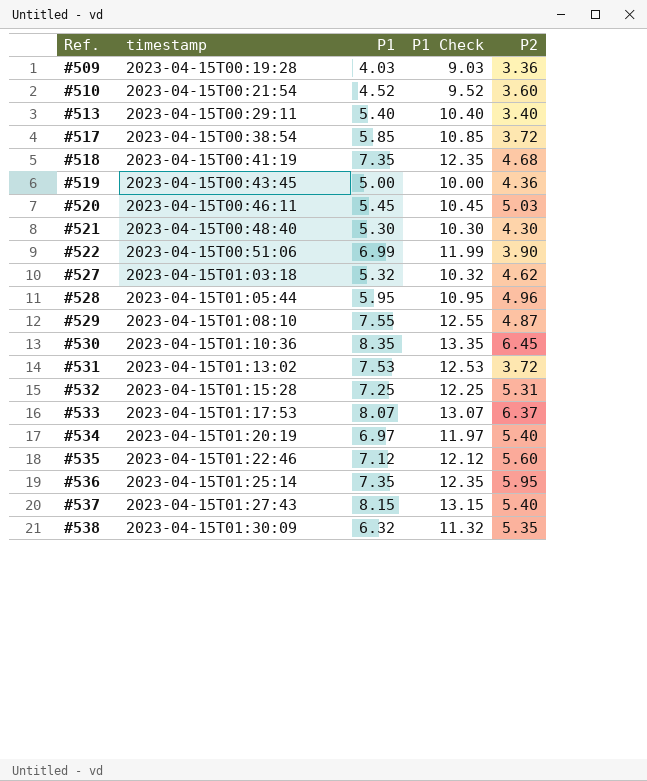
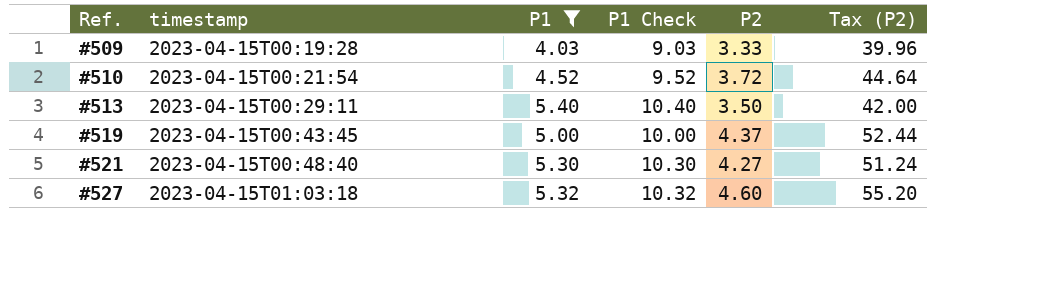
filter: none -> P1 <= 5.40
column Tax (P2) | formula: none -> [P2] * 12
#509 | P2: 3.36 -> 3.33
#510 | P2: 3.60 -> 3.72
#513 | P2: 3.40 -> 3.50
#519 | P2: 4.36 -> 4.37
#521 | P2: 4.30 -> 4.27
#527 | P2: 4.62 -> 4.60

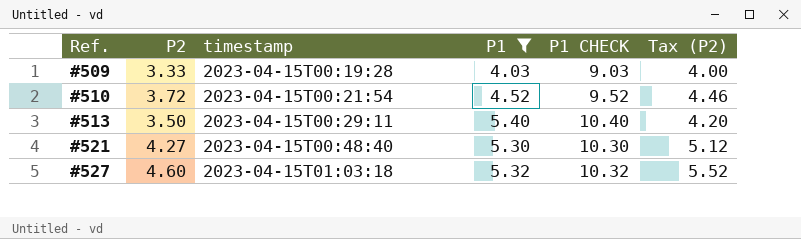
column P2 | position: 5 -> 2
column name: P1 Check -> P1 CHECK
column Tax (P2) | formula: [P2] * 12 -> [P2] * 1.2
row #519: 2023-04-15T00:43:45 | 5.00 | 10.00 | 4.37 | 52.44 -> none

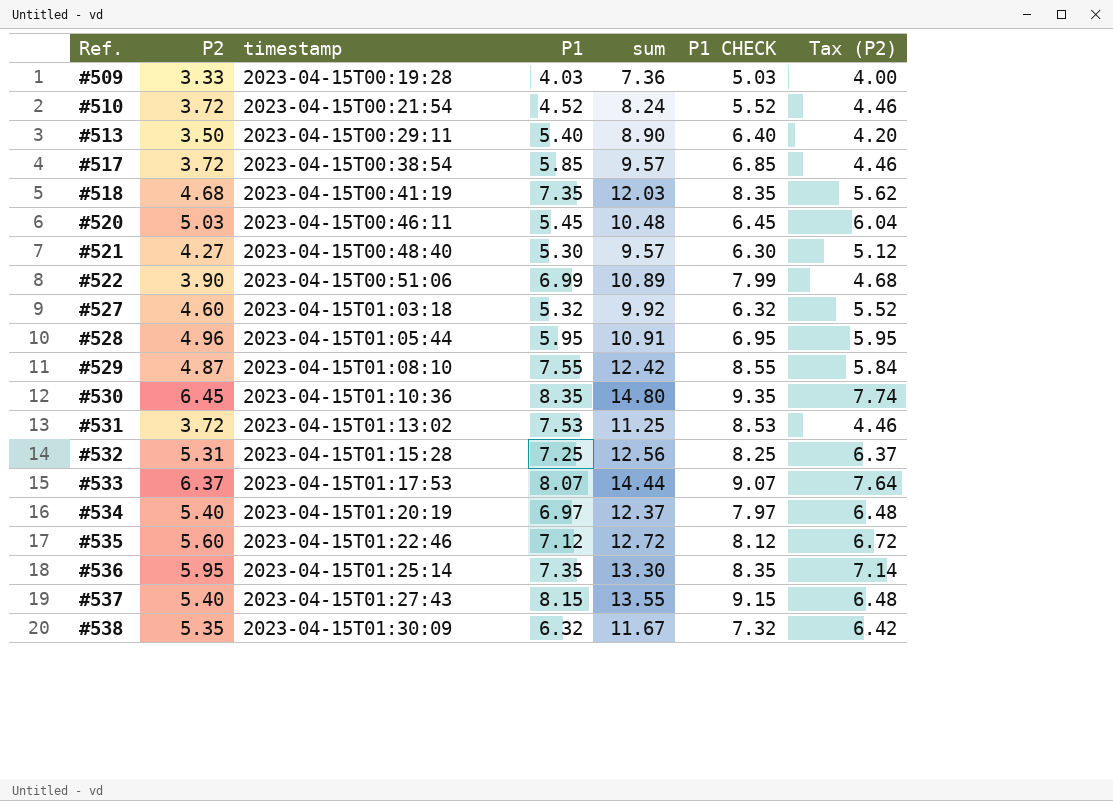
filter: P1 <= 5.40 -> none
column sum | formula: none -> [P2] + [P1]
column P1 CHECK | formula: [P1] + 5 -> [P1] + 1

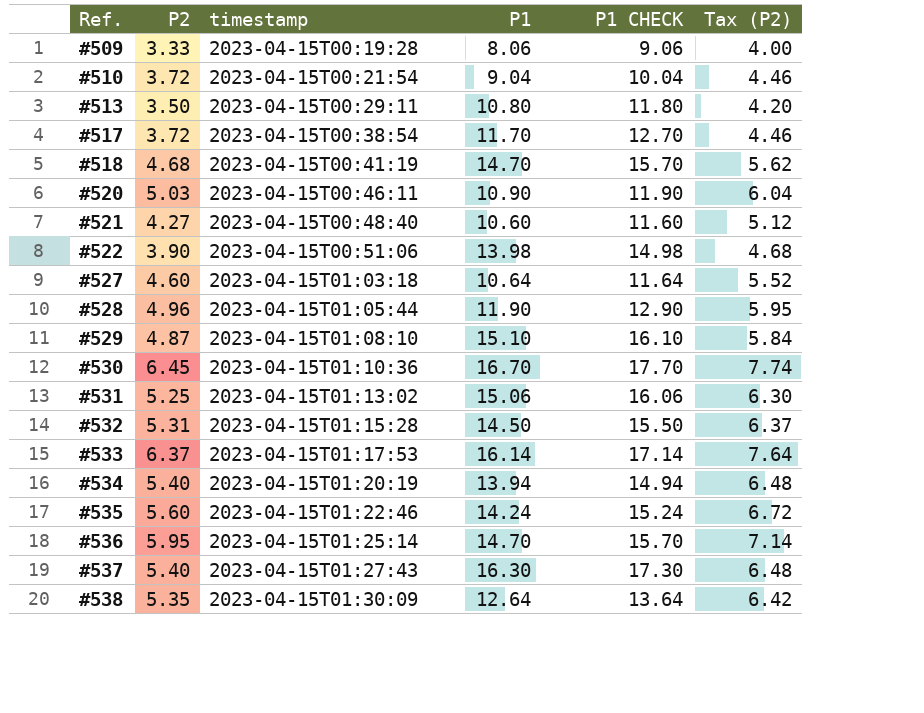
column sum | formula: [P2] + [P1] -> none
#509 | P1: 4.03 -> 8.06
#509 | P1 CHECK: 5.03 -> 9.06
#510 | P1: 4.52 -> 9.04
#510 | P1 CHECK: 5.52 -> 10.04
#513 | P1: 5.40 -> 10.80
#513 | P1 CHECK: 6.40 -> 11.80
#517 | P1: 5.85 -> 11.70
#517 | P1 CHECK: 6.85 -> 12.70
#518 | P1: 7.35 -> 14.70
#518 | P1 CHECK: 8.35 -> 15.70
#520 | P1: 5.45 -> 10.90
#520 | P1 CHECK: 6.45 -> 11.90
#521 | P1: 5.30 -> 10.60
#521 | P1 CHECK: 6.30 -> 11.60
#522 | P1: 6.99 -> 13.98
#522 | P1 CHECK: 7.99 -> 14.98
#527 | P1: 5.32 -> 10.64
#527 | P1 CHECK: 6.32 -> 11.64
#528 | P1: 5.95 -> 11.90
#528 | P1 CHECK: 6.95 -> 12.90
#529 | P1: 7.55 -> 15.10
#529 | P1 CHECK: 8.55 -> 16.10
#530 | P1: 8.35 -> 16.70
#530 | P1 CHECK: 9.35 -> 17.70
#531 | P2: 3.72 -> 5.25
#531 | P1: 7.53 -> 15.06
#531 | P1 CHECK: 8.53 -> 16.06
#531 | Tax (P2): 4.46 -> 6.30
#532 | P1: 7.25 -> 14.50
#532 | P1 CHECK: 8.25 -> 15.50
#533 | P1: 8.07 -> 16.14
#533 | P1 CHECK: 9.07 -> 17.14
#534 | P1: 6.97 -> 13.94
#534 | P1 CHECK: 7.97 -> 14.94
#535 | P1: 7.12 -> 14.24
#535 | P1 CHECK: 8.12 -> 15.24
#536 | P1: 7.35 -> 14.70
#536 | P1 CHECK: 8.35 -> 15.70
#537 | P1: 8.15 -> 16.30
#537 | P1 CHECK: 9.15 -> 17.30
#538 | P1: 6.32 -> 12.64
#538 | P1 CHECK: 7.32 -> 13.64

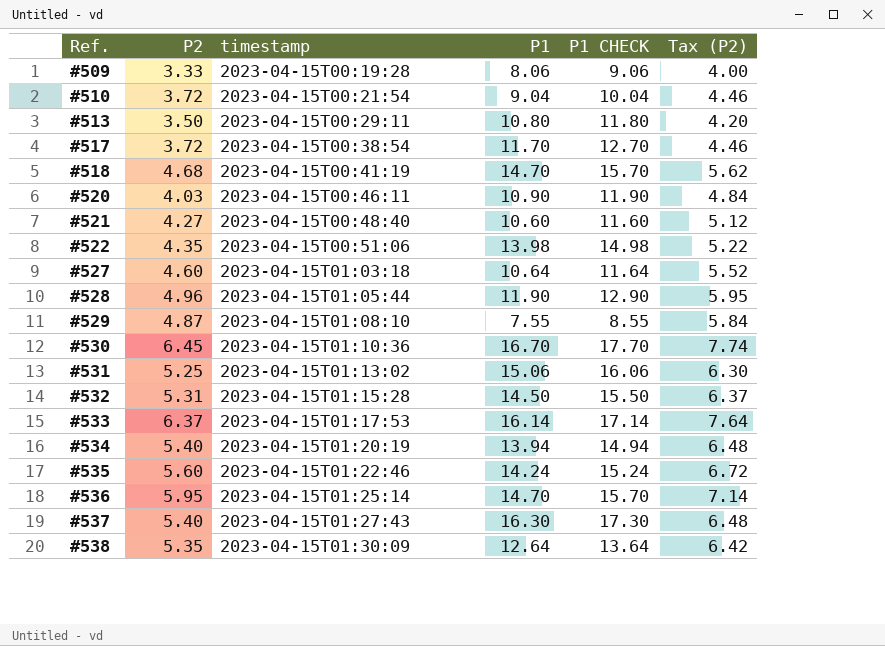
#520 | P2: 5.03 -> 4.03
#520 | Tax (P2): 6.04 -> 4.84
#522 | P2: 3.90 -> 4.35
#522 | Tax (P2): 4.68 -> 5.22
#529 | P1: 15.10 -> 7.55
#529 | P1 CHECK: 16.10 -> 8.55

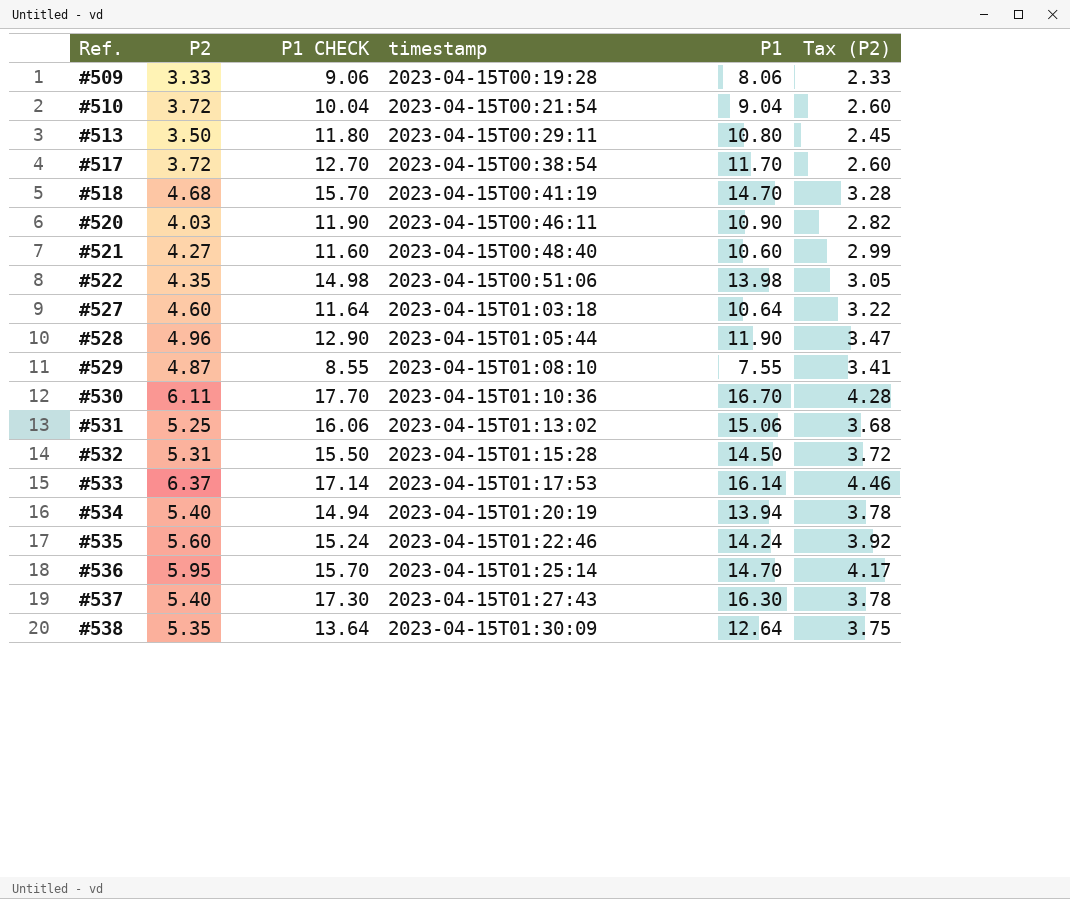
column P1 CHECK | position: 5 -> 3
column Tax (P2) | formula: [P2] * 1.2 -> [P2] * 0.7
#530 | P2: 6.45 -> 6.11

